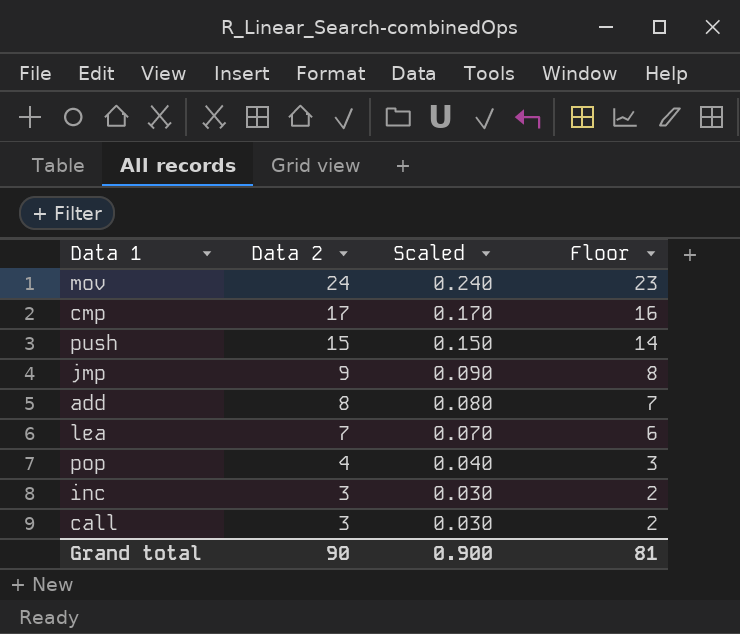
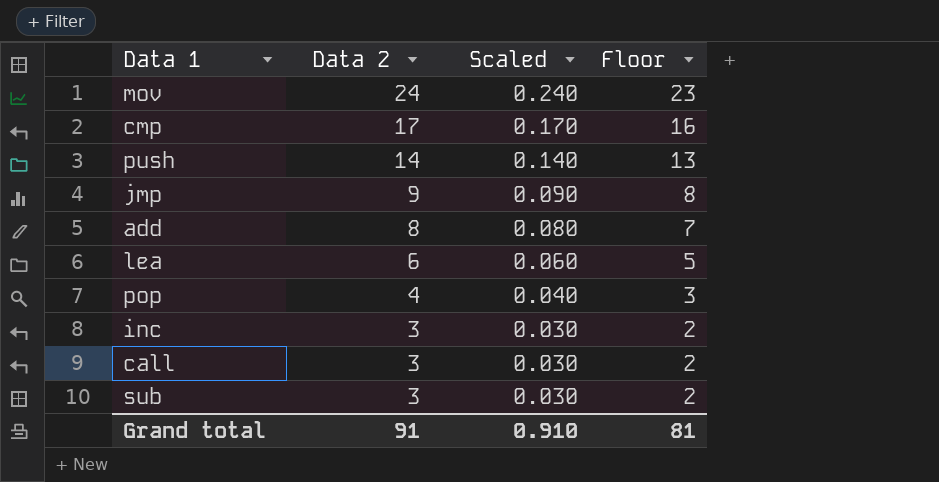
push | Data 2: 15 -> 14
push | Scaled: 0.150 -> 0.140
push | Floor: 14 -> 13
lea | Data 2: 7 -> 6
lea | Scaled: 0.070 -> 0.060
lea | Floor: 6 -> 5
row sub: none -> 3 | 0.030 | 2
Grand total | Data 2: 90 -> 91
Grand total | Scaled: 0.900 -> 0.910

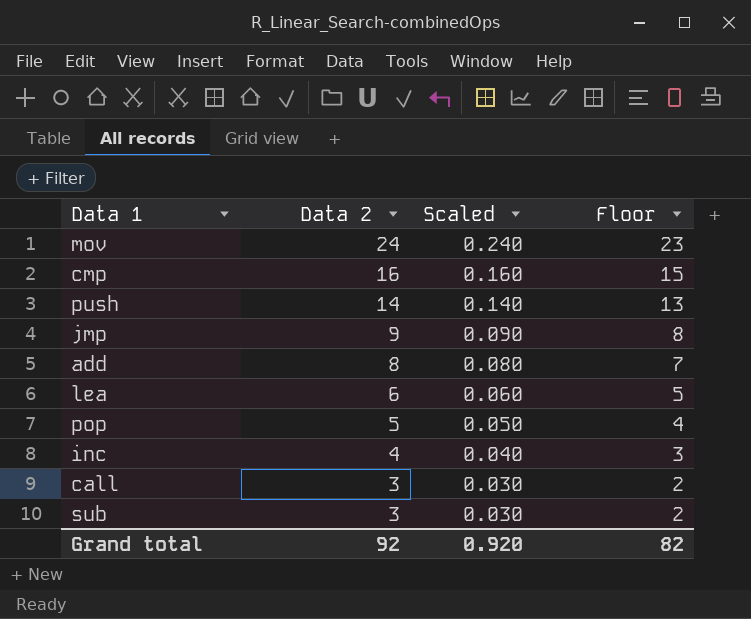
cmp | Data 2: 17 -> 16
cmp | Scaled: 0.170 -> 0.160
cmp | Floor: 16 -> 15
pop | Data 2: 4 -> 5
pop | Scaled: 0.040 -> 0.050
pop | Floor: 3 -> 4
inc | Data 2: 3 -> 4
inc | Scaled: 0.030 -> 0.040
inc | Floor: 2 -> 3
Grand total | Data 2: 91 -> 92
Grand total | Scaled: 0.910 -> 0.920
Grand total | Floor: 81 -> 82

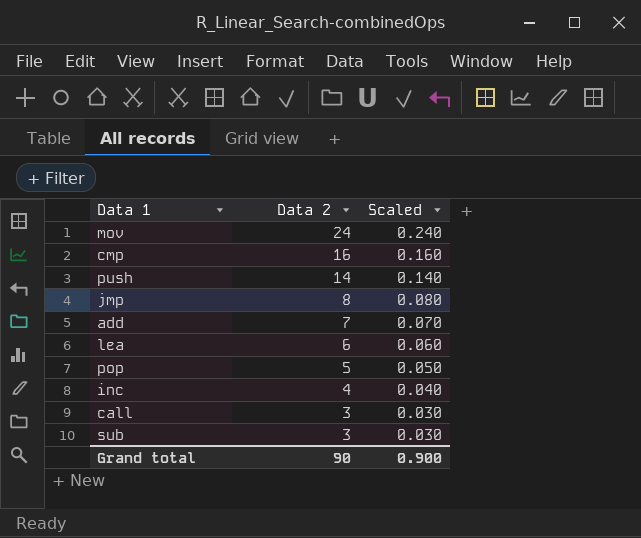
column Floor | formula: [Data 2] - 1 -> none
jmp | Data 2: 9 -> 8
jmp | Scaled: 0.090 -> 0.080
add | Data 2: 8 -> 7
add | Scaled: 0.080 -> 0.070
Grand total | Data 2: 92 -> 90
Grand total | Scaled: 0.920 -> 0.900

